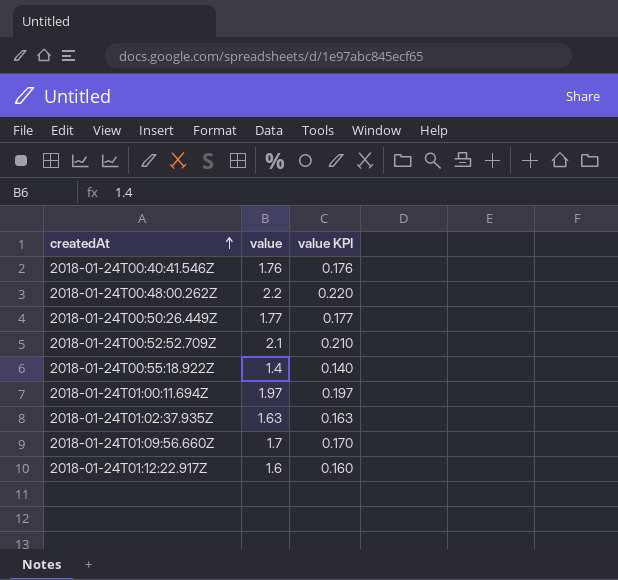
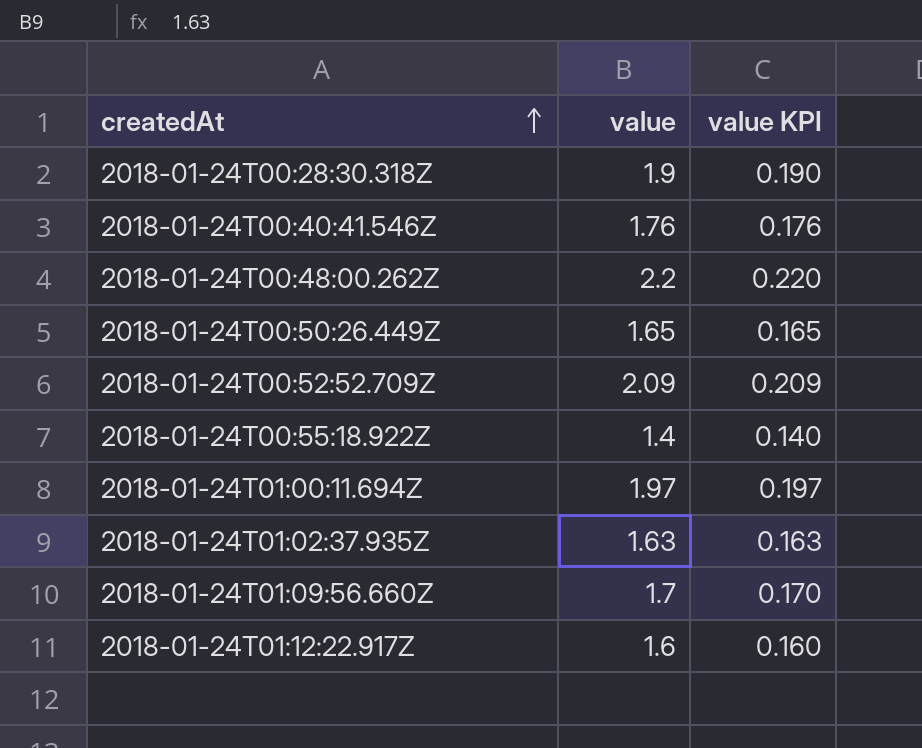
row 2018-01-24T00:28:30.318Z: none -> 1.9 | 0.190
2018-01-24T00:50:26.449Z | value: 1.77 -> 1.65
2018-01-24T00:50:26.449Z | value KPI: 0.177 -> 0.165
2018-01-24T00:52:52.709Z | value: 2.1 -> 2.09
2018-01-24T00:52:52.709Z | value KPI: 0.210 -> 0.209

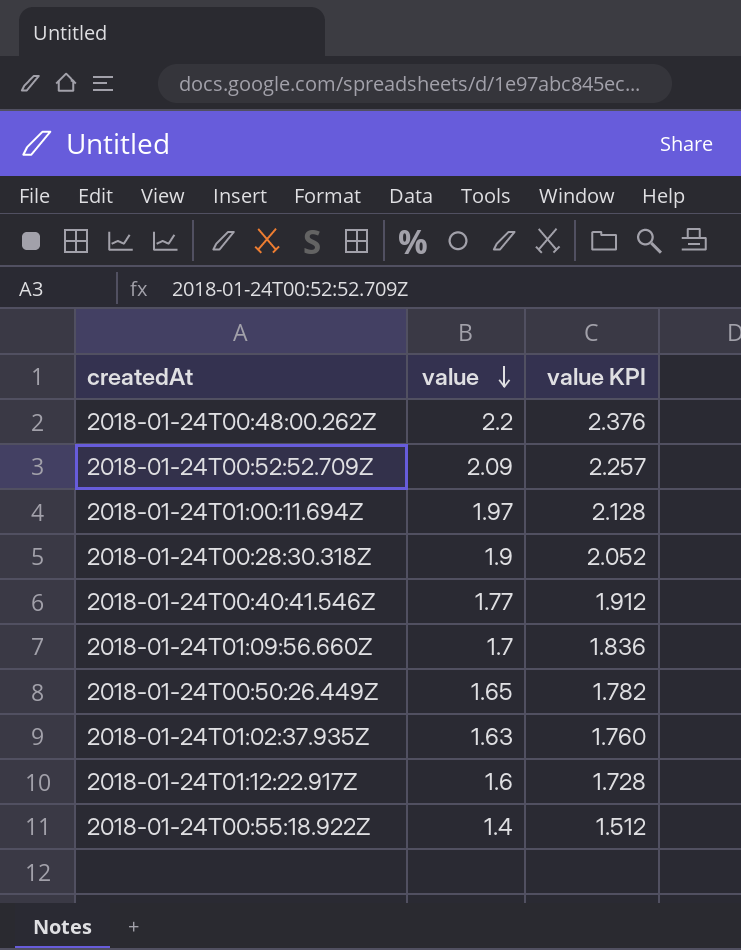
row order: createdAt ascending -> value descending
column value KPI | formula: [value] * 0.1 -> [value] * 1.08
2018-01-24T00:40:41.546Z | value: 1.76 -> 1.77

